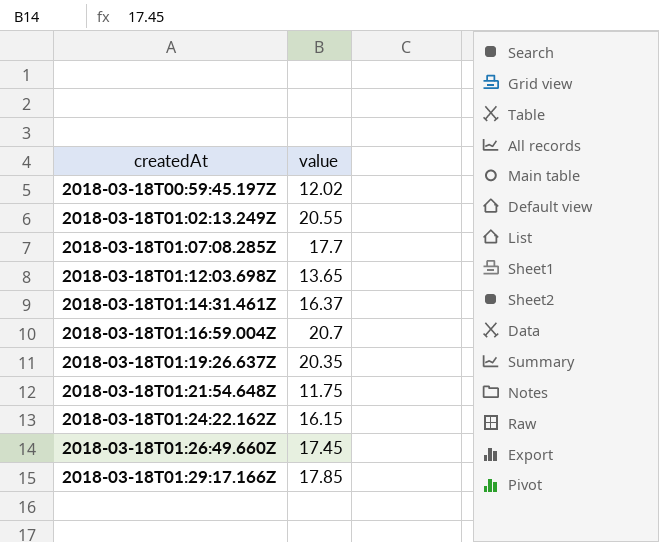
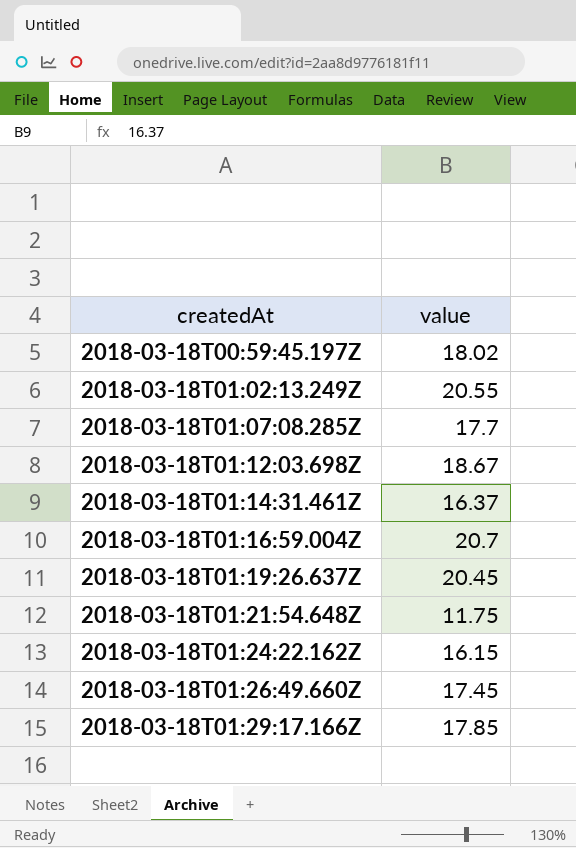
2018-03-18T00:59:45.197Z | value: 12.02 -> 18.02
2018-03-18T01:12:03.698Z | value: 13.65 -> 18.67
2018-03-18T01:19:26.637Z | value: 20.35 -> 20.45

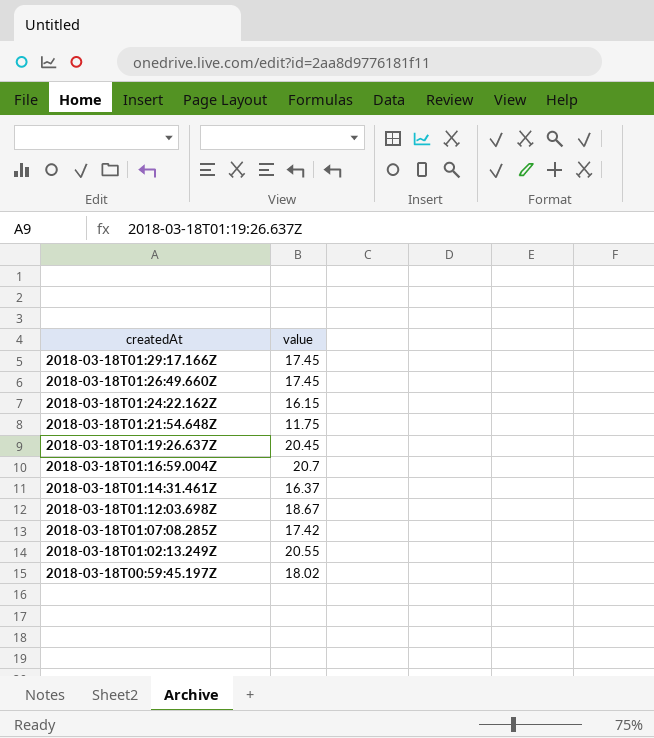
row order: createdAt ascending -> createdAt descending
2018-03-18T01:29:17.166Z | value: 17.85 -> 17.45
2018-03-18T01:07:08.285Z | value: 17.7 -> 17.42

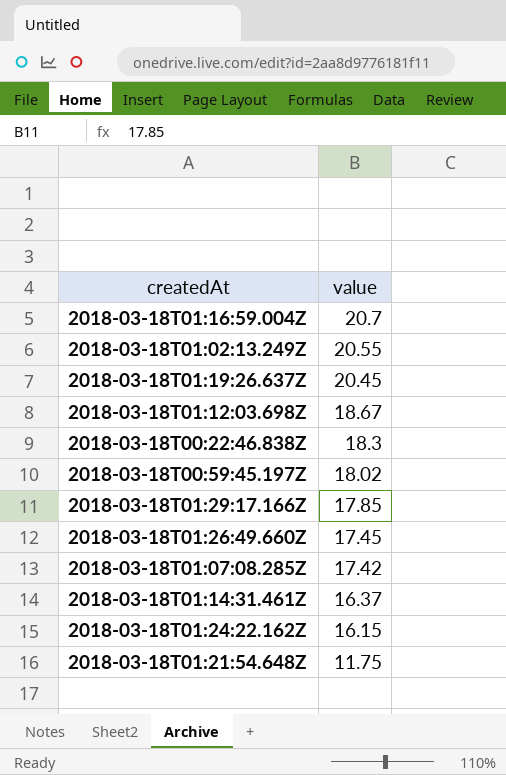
row order: createdAt descending -> value descending
row 2018-03-18T00:22:46.838Z: none -> 18.3
2018-03-18T01:29:17.166Z | value: 17.45 -> 17.85

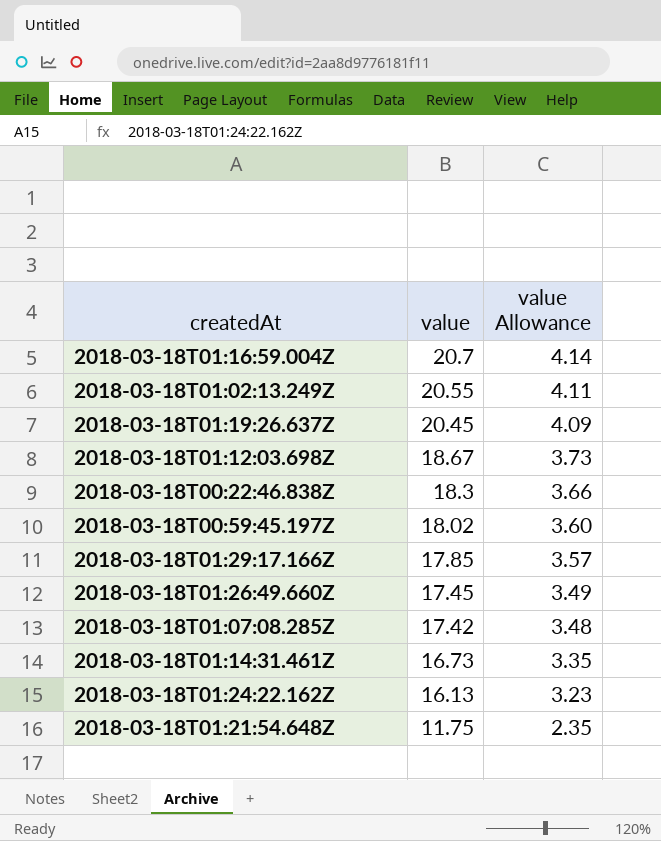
column value Allowance | formula: none -> [value] * 0.2
2018-03-18T01:14:31.461Z | value: 16.37 -> 16.73
2018-03-18T01:24:22.162Z | value: 16.15 -> 16.13

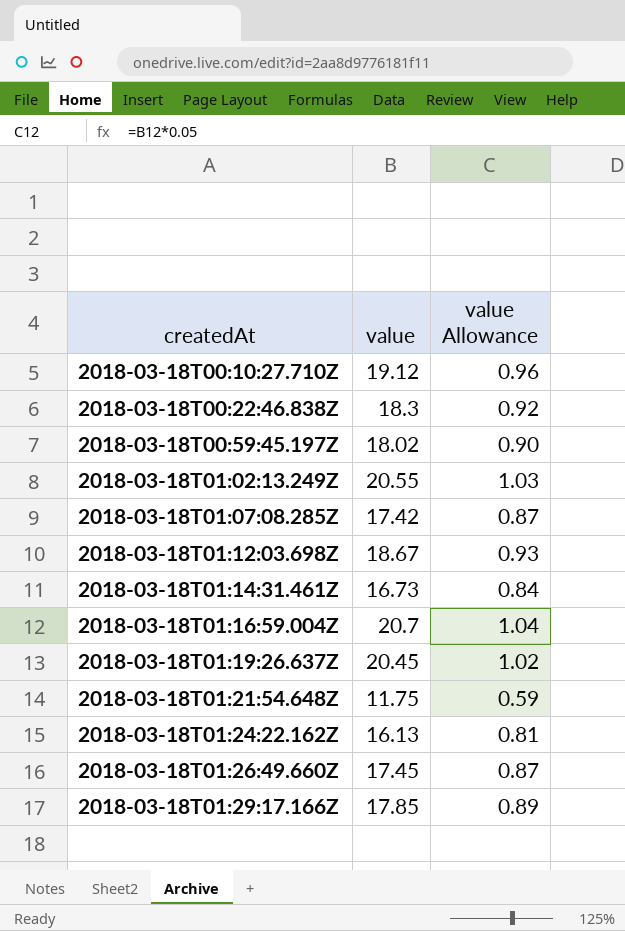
row order: value descending -> createdAt ascending
column value Allowance | formula: [value] * 0.2 -> [value] * 0.05
row 2018-03-18T00:10:27.710Z: none -> 19.12 | 0.96

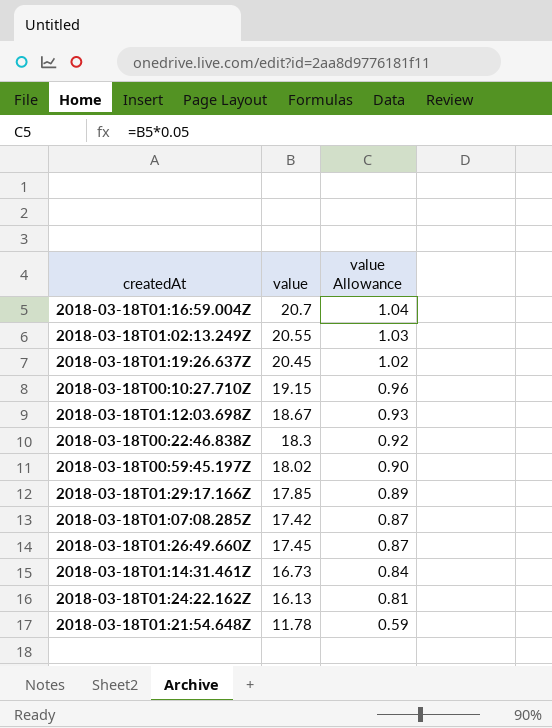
row order: createdAt ascending -> value Allowance descending
2018-03-18T00:10:27.710Z | value: 19.12 -> 19.15
2018-03-18T01:21:54.648Z | value: 11.75 -> 11.78

